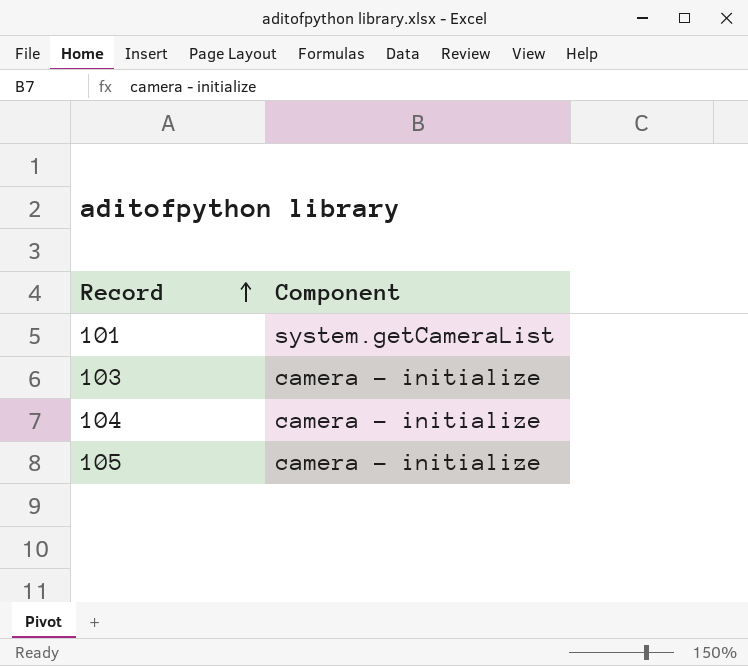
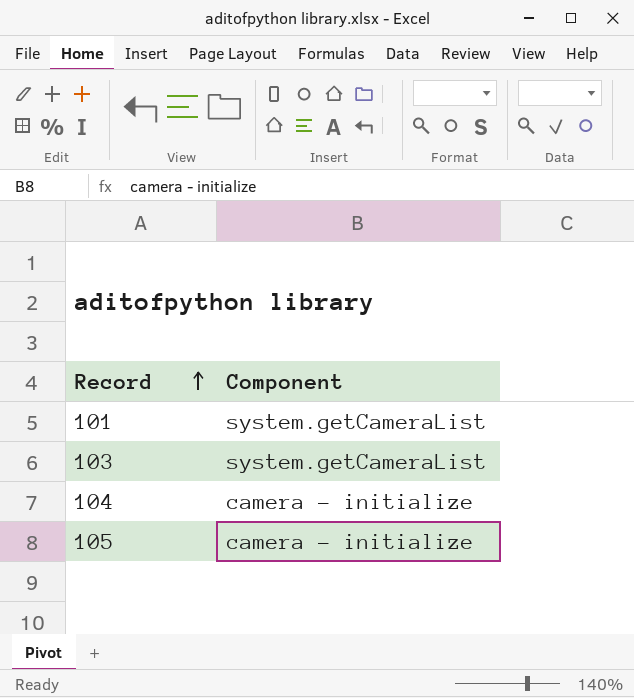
103 | Component: camera - initialize -> system.getCameraList

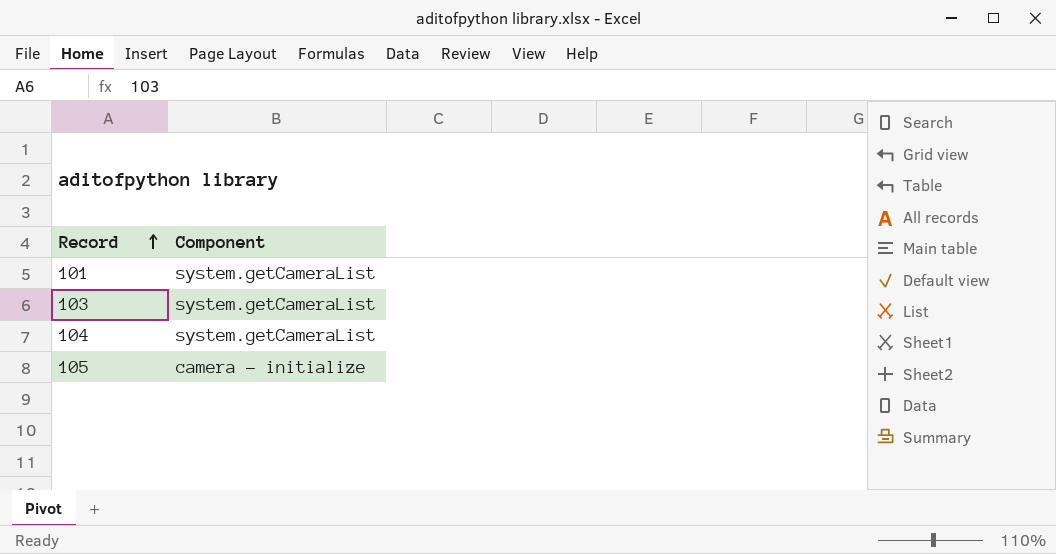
104 | Component: camera - initialize -> system.getCameraList

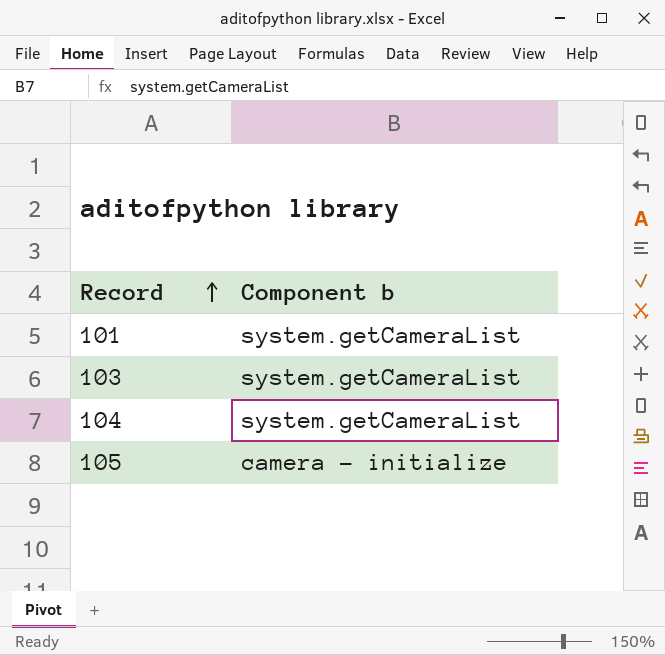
column name: Component -> Component b

